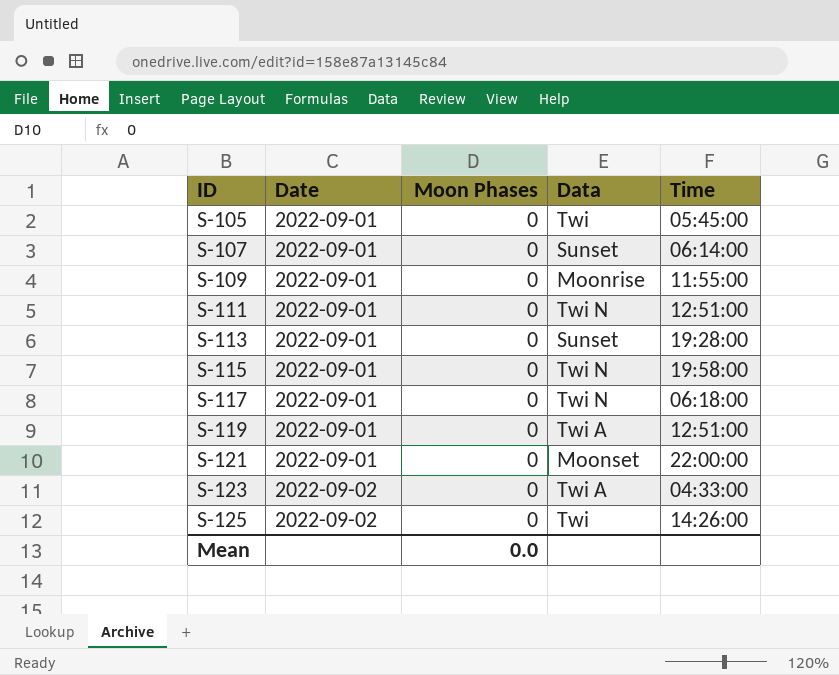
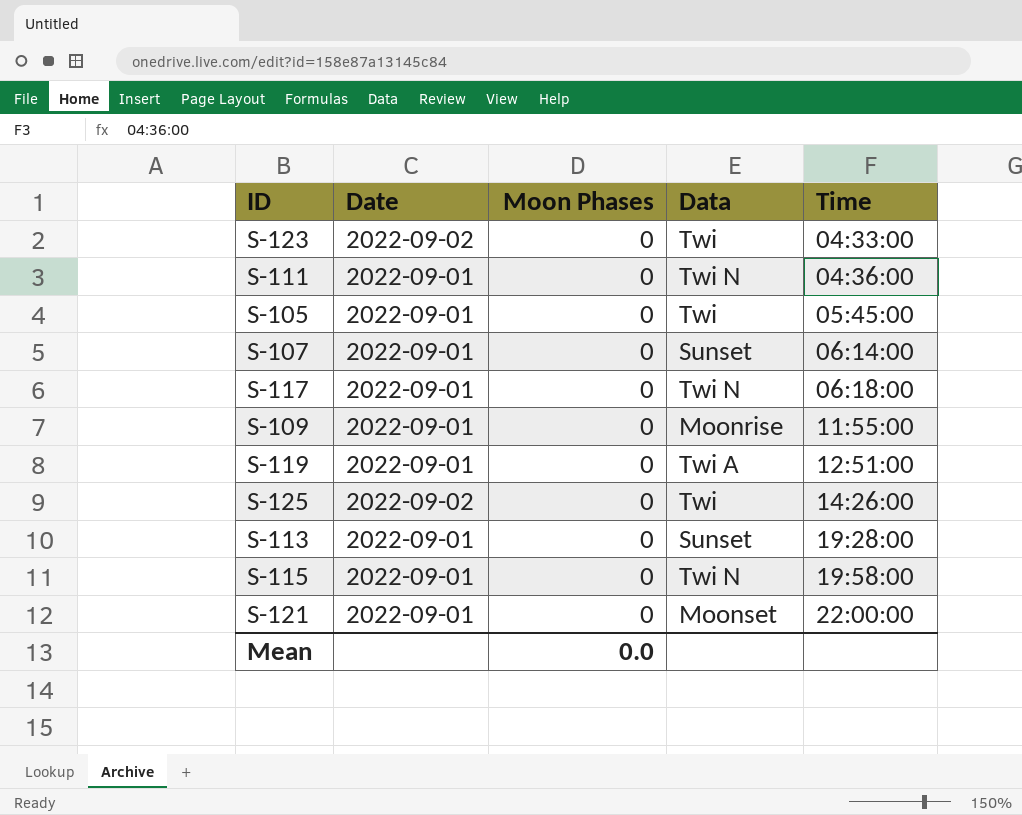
row order: ID ascending -> Time ascending
S-123 | Data: Twi A -> Twi
S-111 | Time: 12:51:00 -> 04:36:00

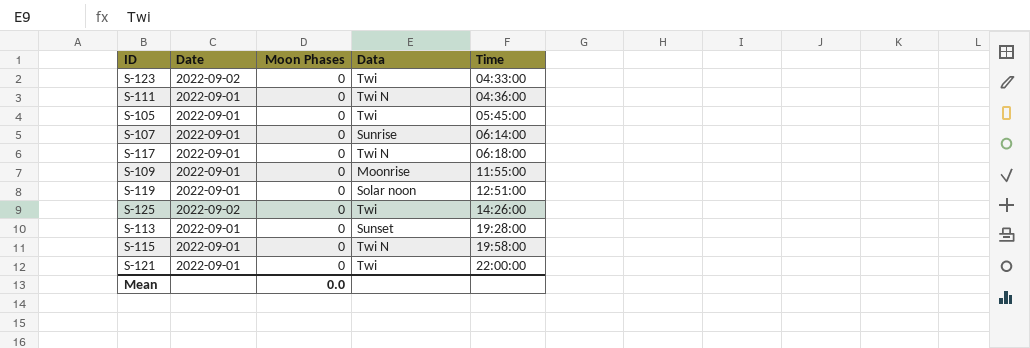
S-107 | Data: Sunset -> Sunrise
S-119 | Data: Twi A -> Solar noon
S-121 | Data: Moonset -> Twi

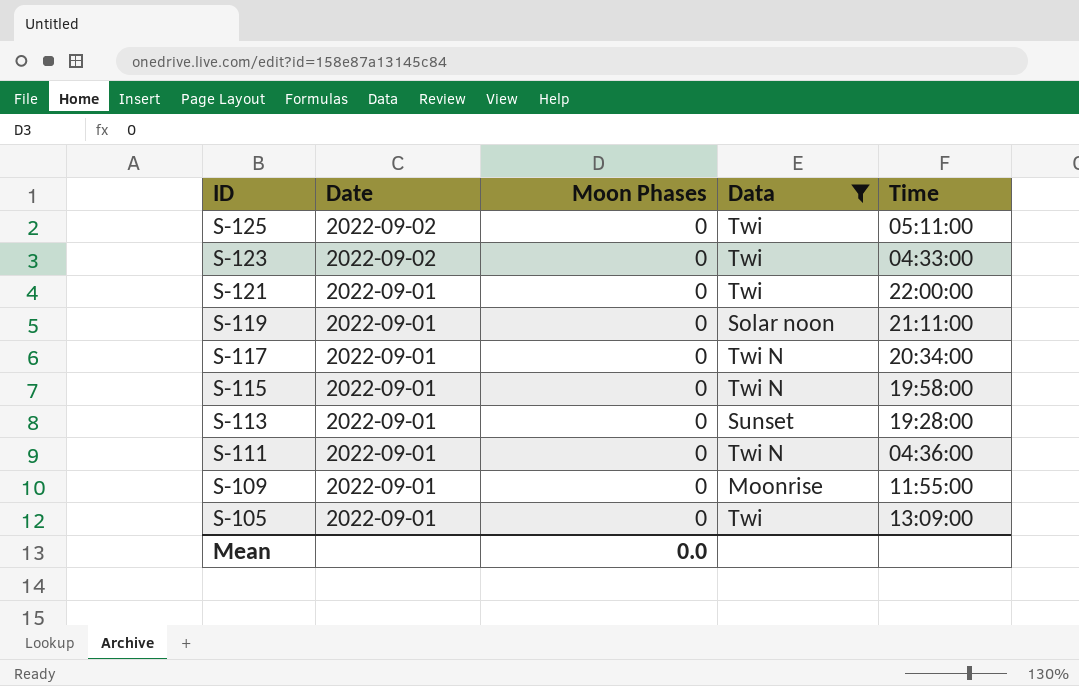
filter: none -> Data != Sunrise
row order: Time ascending -> ID descending
S-125 | Time: 14:26:00 -> 05:11:00
S-119 | Time: 12:51:00 -> 21:11:00
S-117 | Time: 06:18:00 -> 20:34:00
S-105 | Time: 05:45:00 -> 13:09:00

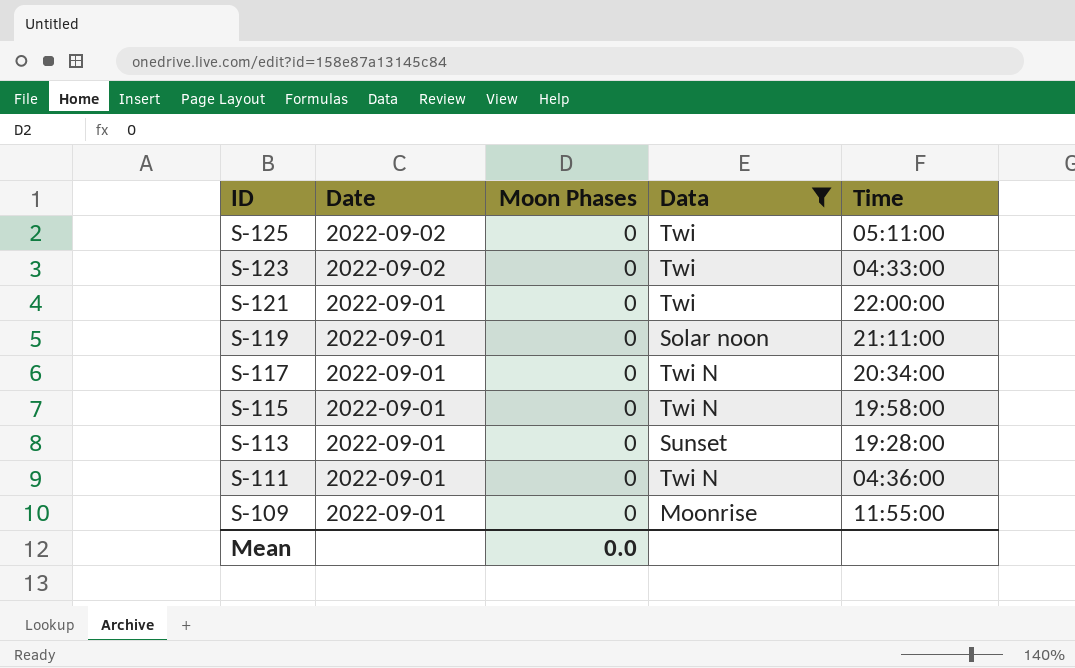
row S-105: 2022-09-01 | 0 | Twi | 13:09:00 -> none

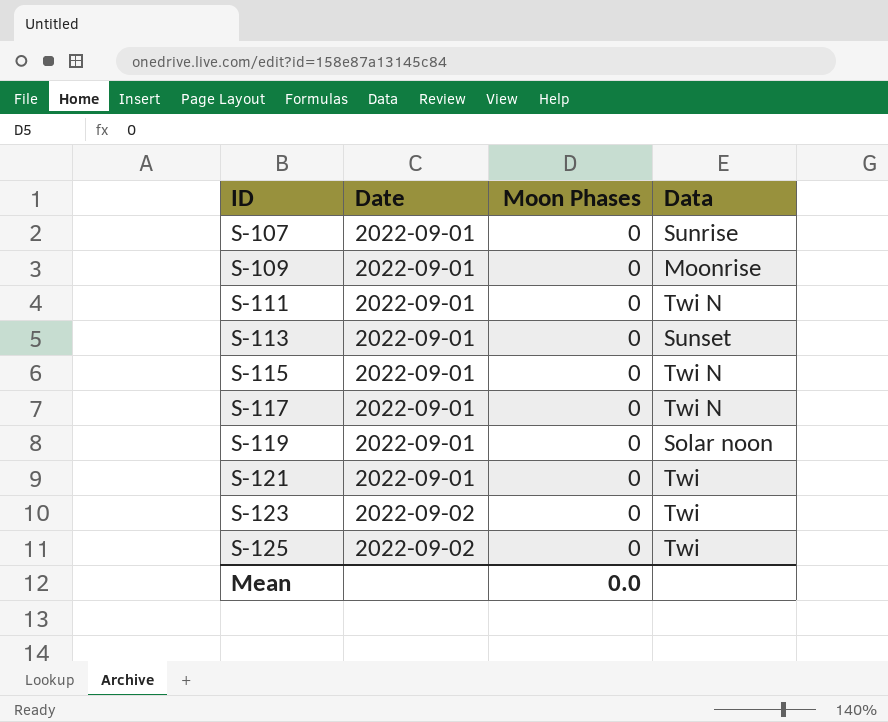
filter: Data != Sunrise -> none
row order: ID descending -> ID ascending
column Time | position: 5 -> none

